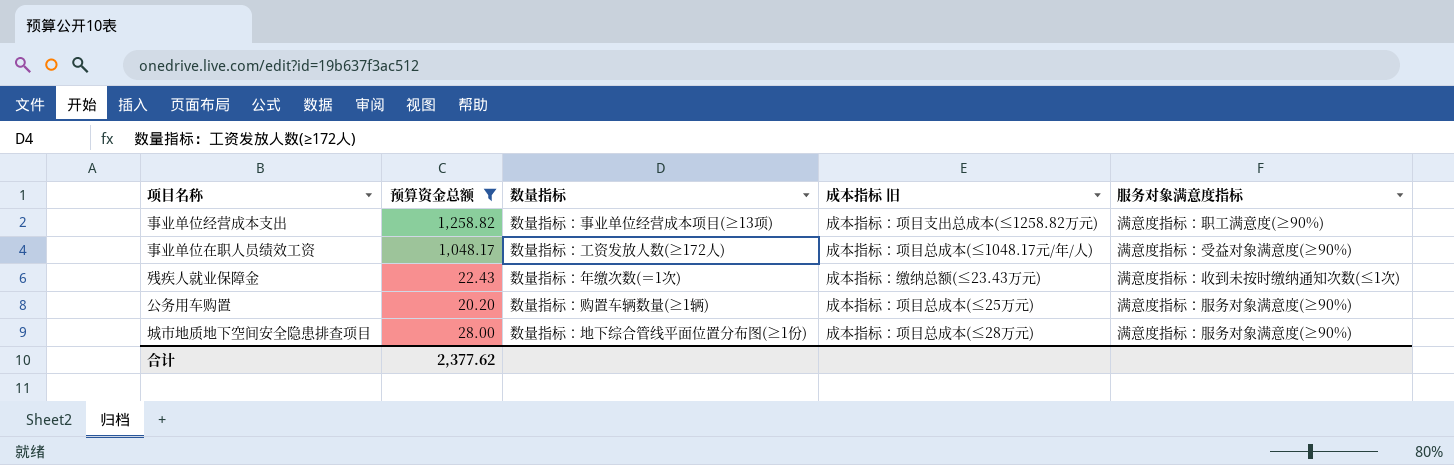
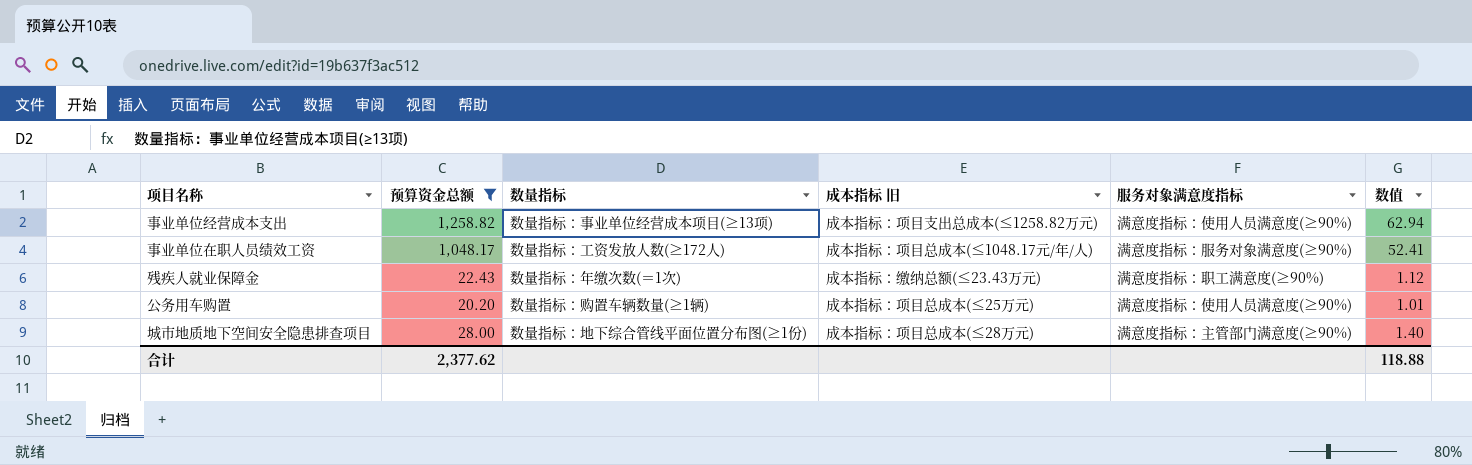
column 数值 | formula: none -> [预算资金总额] * 0.05
事业单位经营成本支出 | 服务对象满意度指标: 满意度指标：职工满意度(≥90%) -> 满意度指标：使用人员满意度(≥90%)
事业单位在职人员绩效工资 | 服务对象满意度指标: 满意度指标：受益对象满意度(≥90%) -> 满意度指标：服务对象满意度(≥90%)
残疾人就业保障金 | 服务对象满意度指标: 满意度指标：收到未按时缴纳通知次数(≤1次) -> 满意度指标：职工满意度(≥90%)
公务用车购置 | 服务对象满意度指标: 满意度指标：服务对象满意度(≥90%) -> 满意度指标：使用人员满意度(≥90%)
城市地质地下空间安全隐患排查项目 | 服务对象满意度指标: 满意度指标：服务对象满意度(≥90%) -> 满意度指标：主管部门满意度(≥90%)

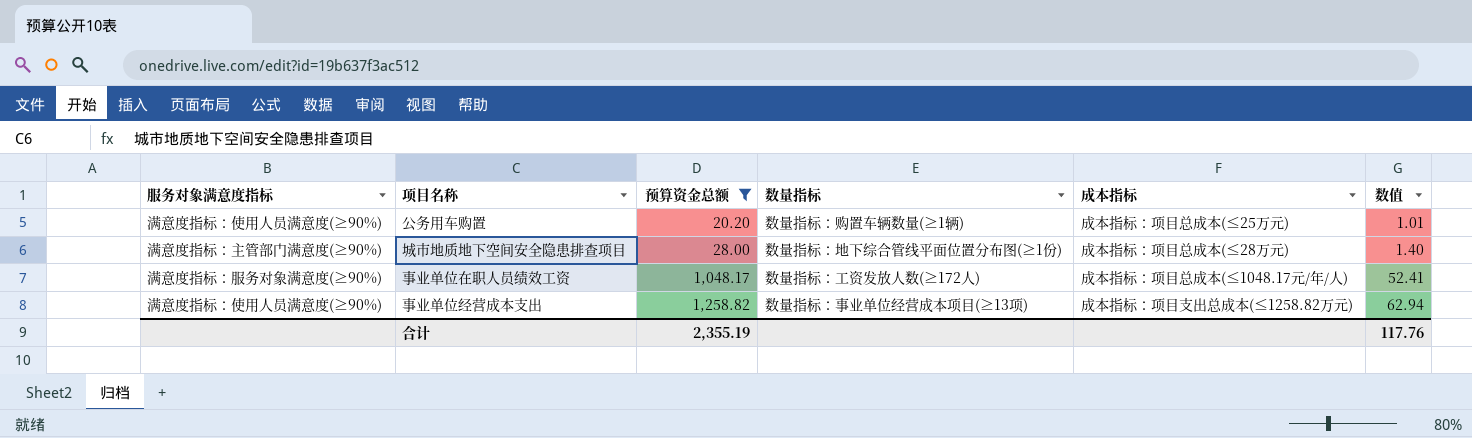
row order: none -> 预算资金总额 ascending
column 服务对象满意度指标 | position: 5 -> 1
column name: 成本指标 旧 -> 成本指标
row 残疾人就业保障金: 22.43 | 数量指标：年缴次数(＝1次) | 成本指标：缴纳总额(≤23.43万元) | 满意度指标：职工满意度(≥90%) | 1.12 -> none
合计 | 预算资金总额: 2,377.62 -> 2,355.19
合计 | 数值: 118.88 -> 117.76

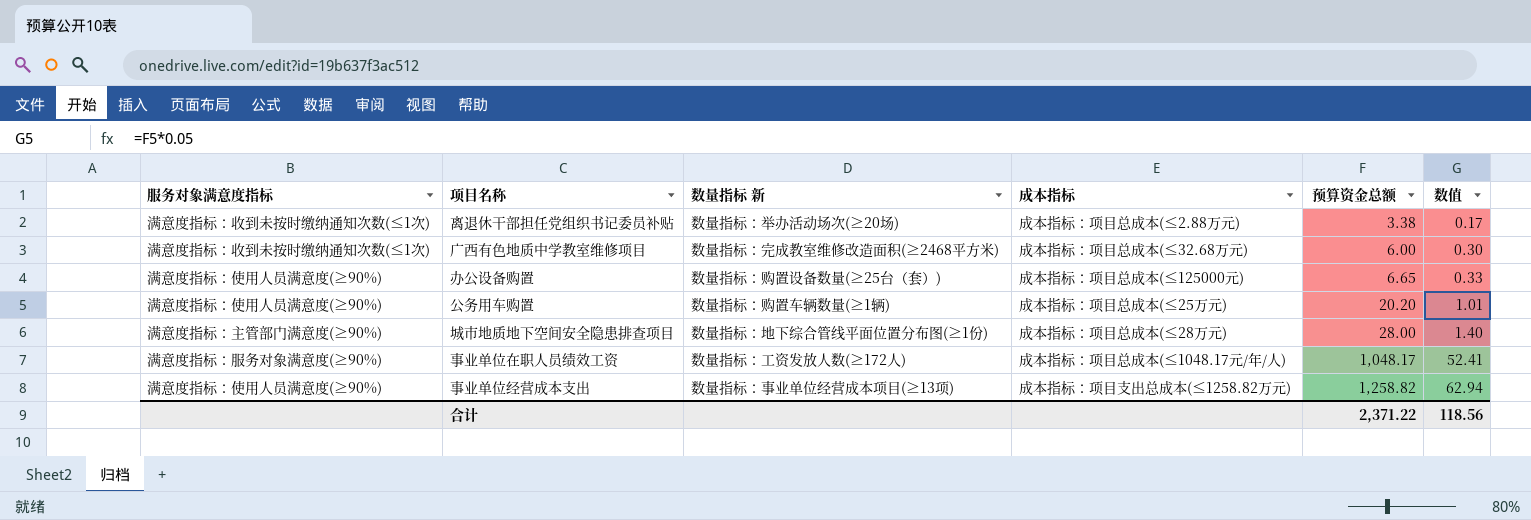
filter: 预算资金总额 >= 20.20 -> none
column name: 数量指标 -> 数量指标 新
column 预算资金总额 | position: 3 -> 5
合计 | 预算资金总额: 2,355.19 -> 2,371.22
合计 | 数值: 117.76 -> 118.56

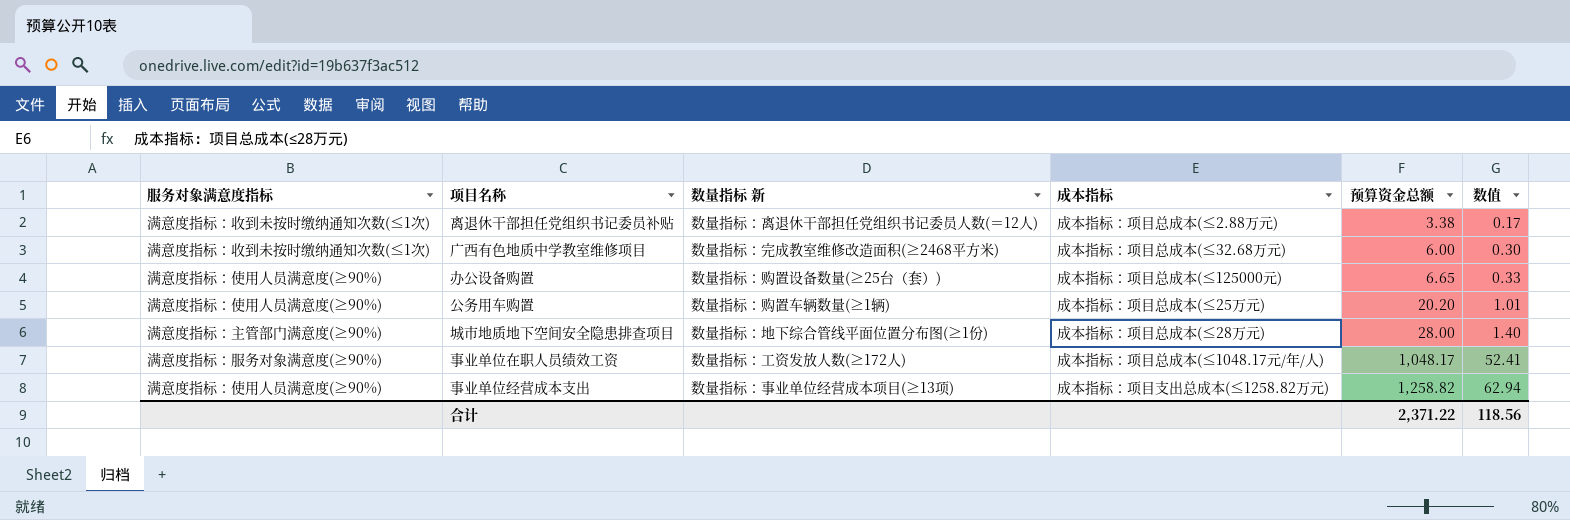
离退休干部担任党组织书记委员补贴 | 数量指标 新: 数量指标：举办活动场次(≥20场) -> 数量指标：离退休干部担任党组织书记委员人数(＝12人)

